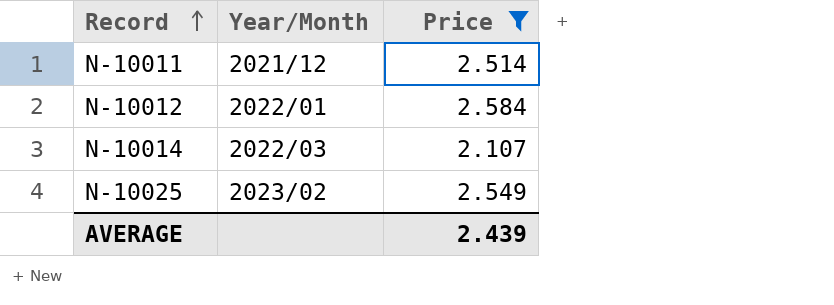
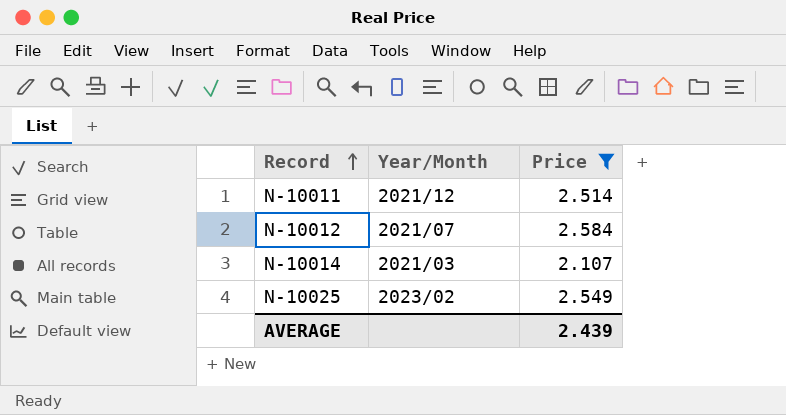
N-10012 | Year/Month: 2022/01 -> 2021/07
N-10014 | Year/Month: 2022/03 -> 2021/03

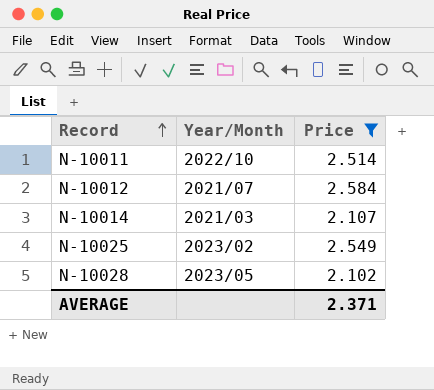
N-10011 | Year/Month: 2021/12 -> 2022/10
row N-10028: none -> 2023/05 | 2.102
AVERAGE | Price: 2.439 -> 2.371

